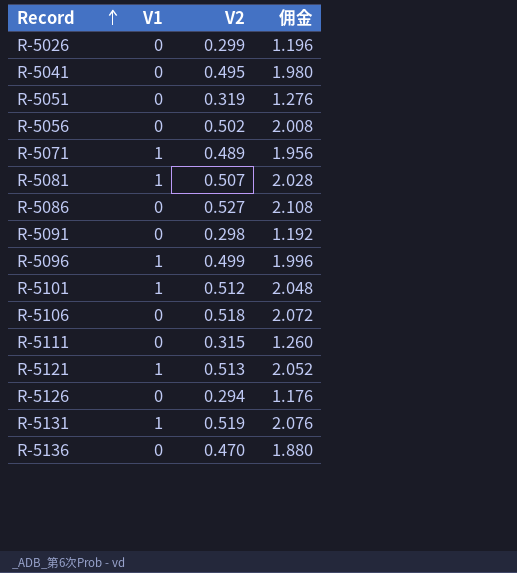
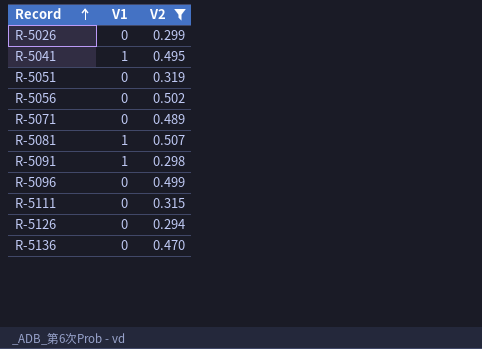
filter: none -> V2 <= 0.507
column 佣金 | formula: [V2] * 4 -> none
R-5041 | V1: 0 -> 1
R-5071 | V1: 1 -> 0
R-5091 | V1: 0 -> 1
R-5096 | V1: 1 -> 0

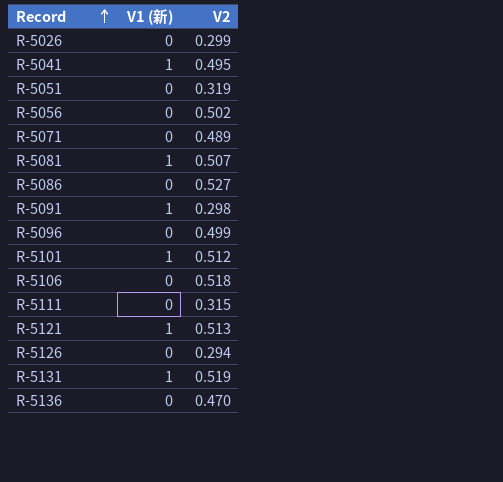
filter: V2 <= 0.507 -> none
column name: V1 -> V1 (新)

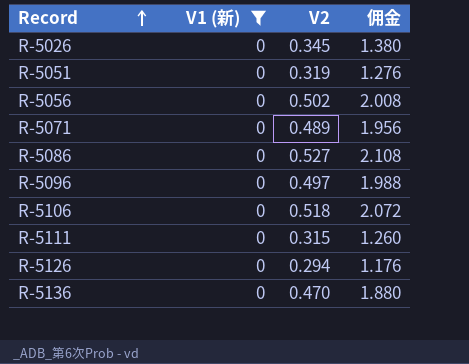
filter: none -> V1 (新) = 0
column 佣金 | formula: none -> [V2] * 4
R-5026 | V2: 0.299 -> 0.345
R-5096 | V2: 0.499 -> 0.497

